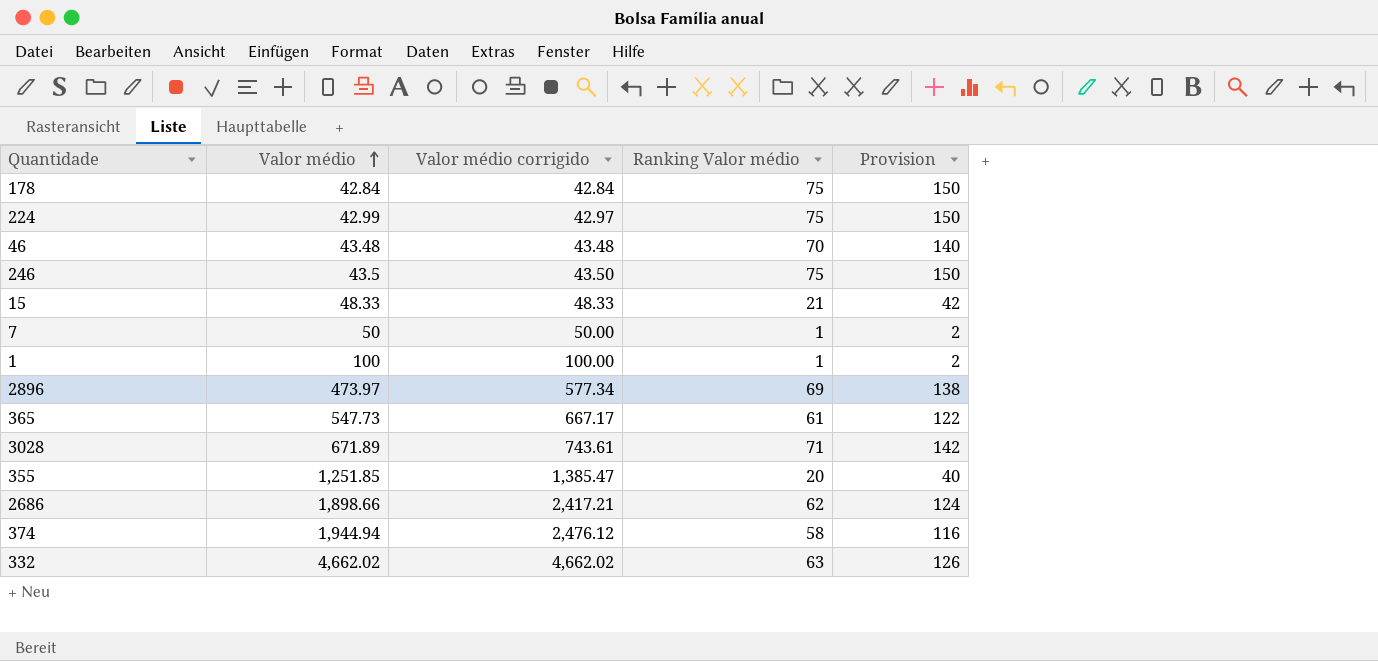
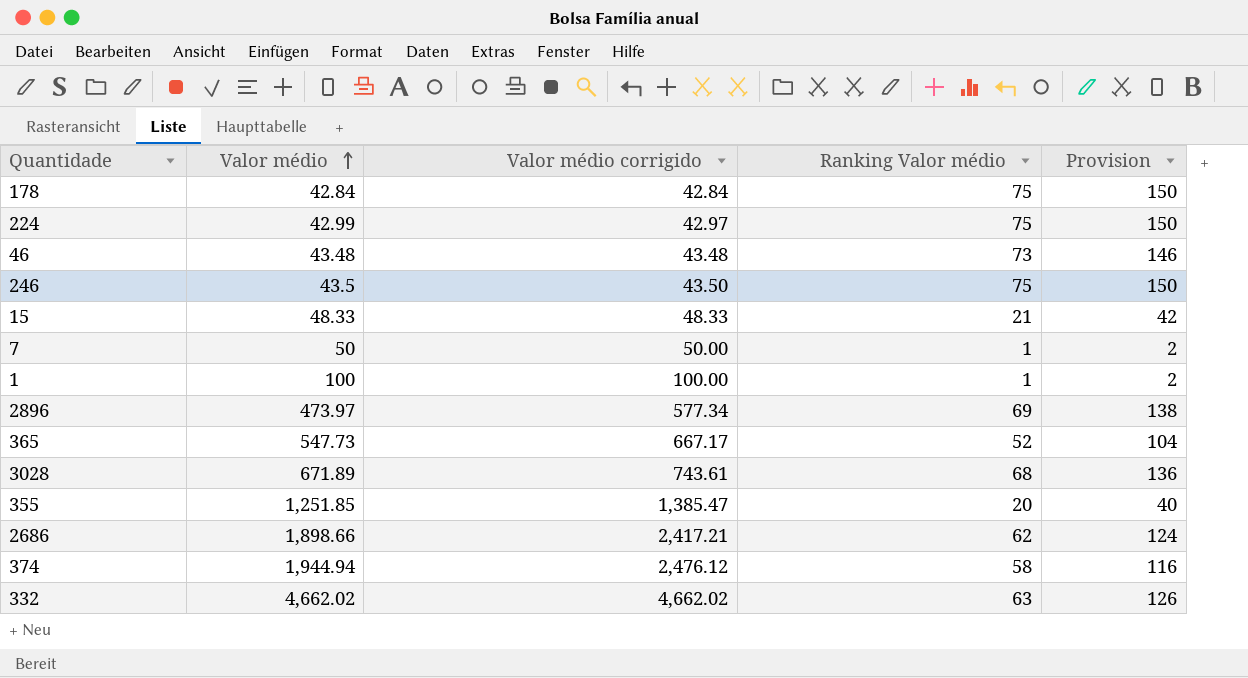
46 | Ranking Valor médio: 70 -> 73
46 | Provision: 140 -> 146
365 | Ranking Valor médio: 61 -> 52
365 | Provision: 122 -> 104
3028 | Ranking Valor médio: 71 -> 68
3028 | Provision: 142 -> 136

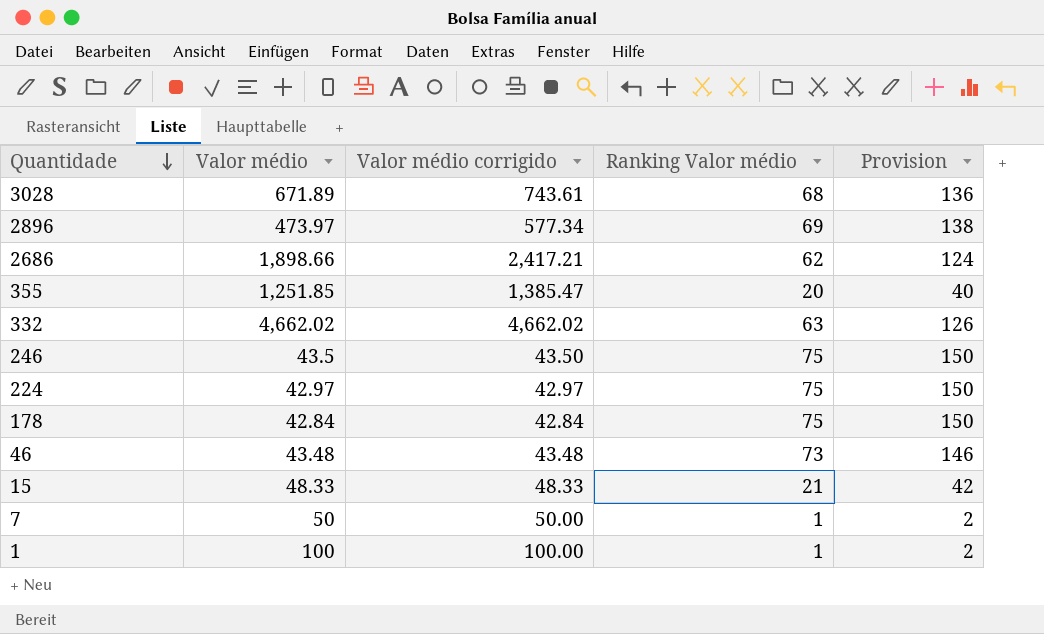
row order: Valor médio ascending -> Quantidade descending
row 365: 547.73 | 667.17 | 52 | 104 -> none
row 374: 1,944.94 | 2,476.12 | 58 | 116 -> none
224 | Valor médio: 42.99 -> 42.97

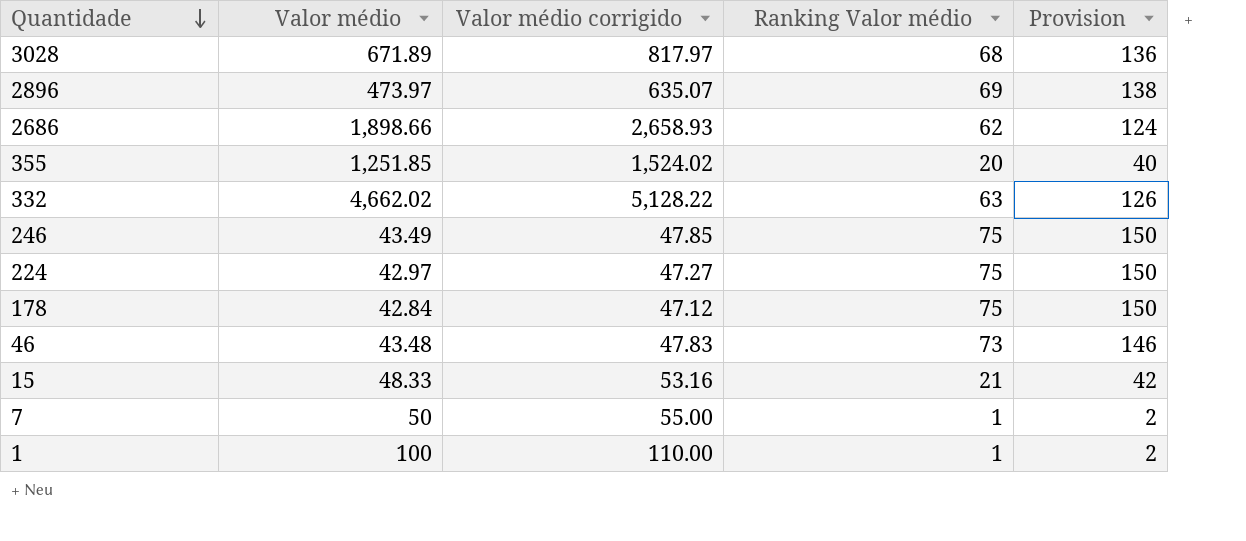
3028 | Valor médio corrigido: 743.61 -> 817.97
2896 | Valor médio corrigido: 577.34 -> 635.07
2686 | Valor médio corrigido: 2,417.21 -> 2,658.93
355 | Valor médio corrigido: 1,385.47 -> 1,524.02
332 | Valor médio corrigido: 4,662.02 -> 5,128.22
246 | Valor médio: 43.5 -> 43.49
246 | Valor médio corrigido: 43.50 -> 47.85
224 | Valor médio corrigido: 42.97 -> 47.27
178 | Valor médio corrigido: 42.84 -> 47.12
46 | Valor médio corrigido: 43.48 -> 47.83
15 | Valor médio corrigido: 48.33 -> 53.16
7 | Valor médio corrigido: 50.00 -> 55.00
1 | Valor médio corrigido: 100.00 -> 110.00

